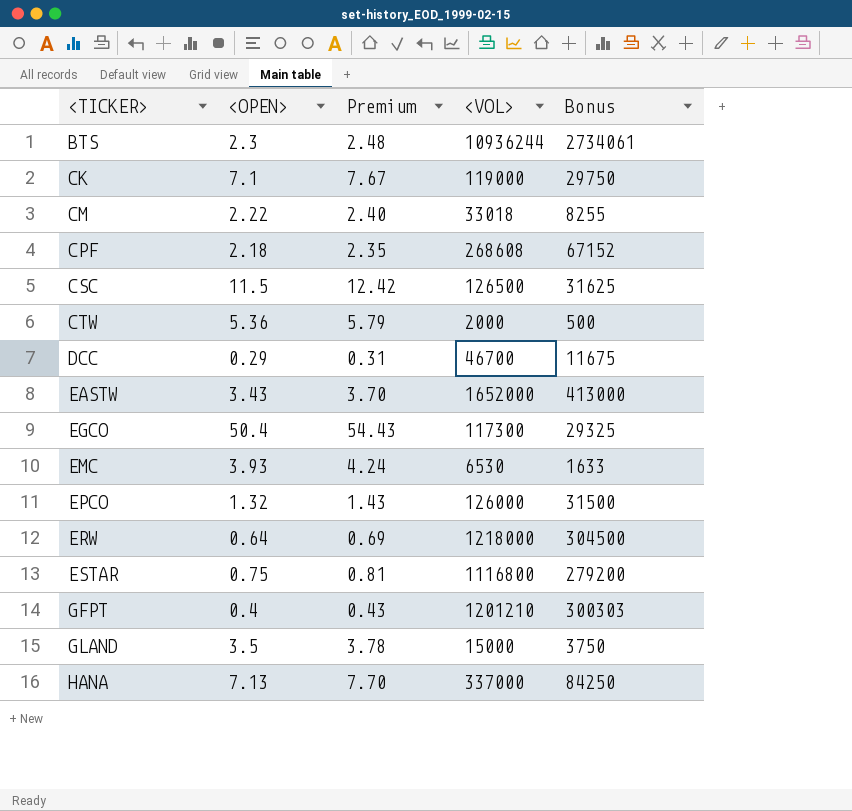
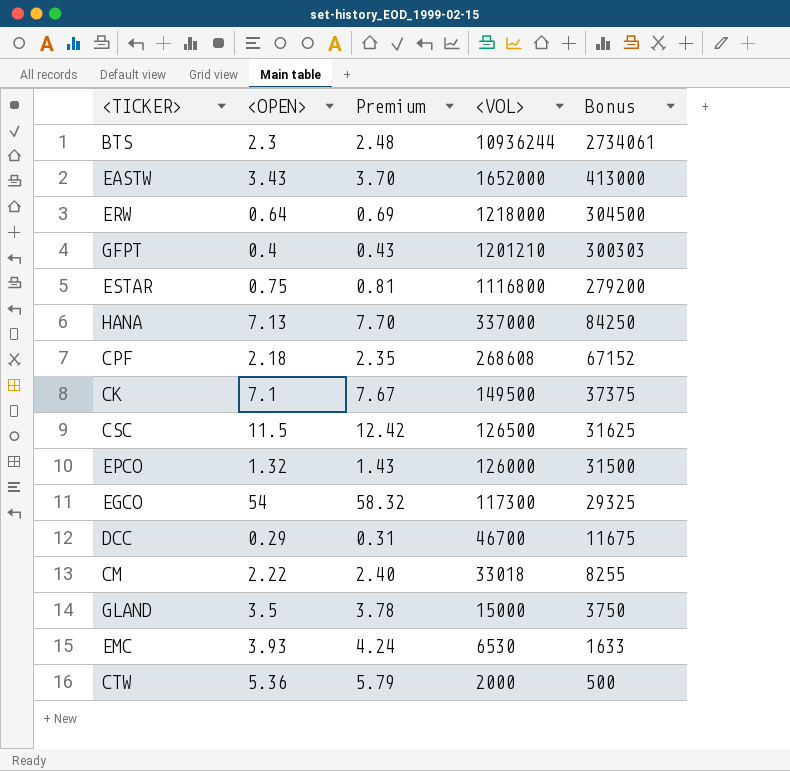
row order: <TICKER> ascending -> <VOL> descending
CK | <VOL>: 119000 -> 149500
CK | Bonus: 29750 -> 37375
EGCO | <OPEN>: 50.4 -> 54
EGCO | Premium: 54.43 -> 58.32

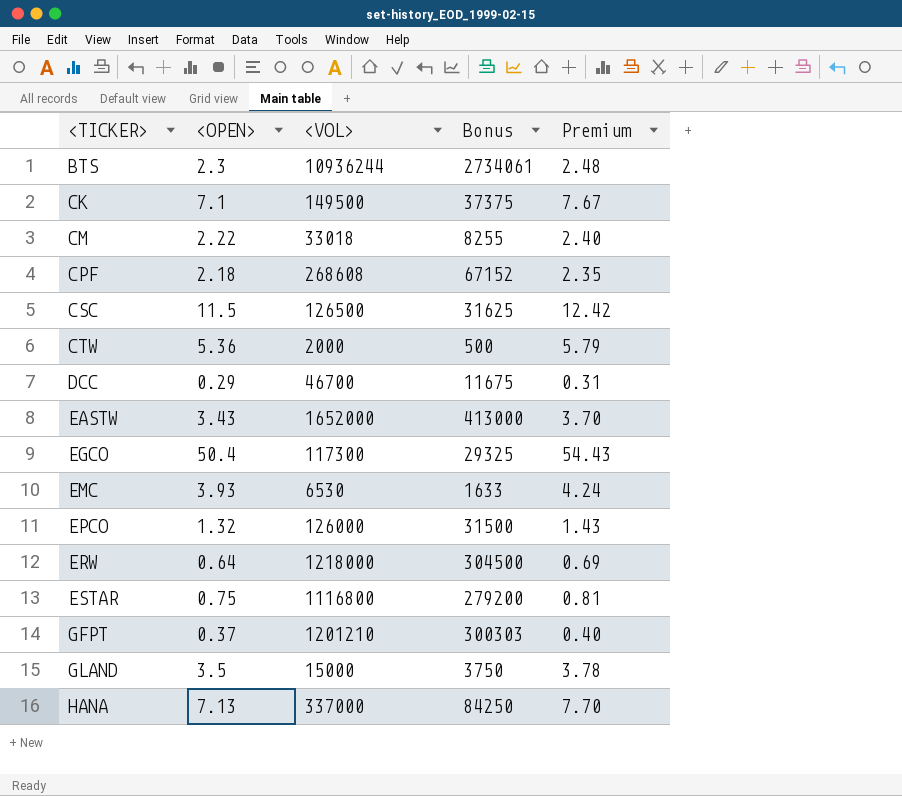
row order: <VOL> descending -> <TICKER> ascending
column Premium | position: 3 -> 5
EGCO | <OPEN>: 54 -> 50.4
EGCO | Premium: 58.32 -> 54.43
GFPT | <OPEN>: 0.4 -> 0.37
GFPT | Premium: 0.43 -> 0.40

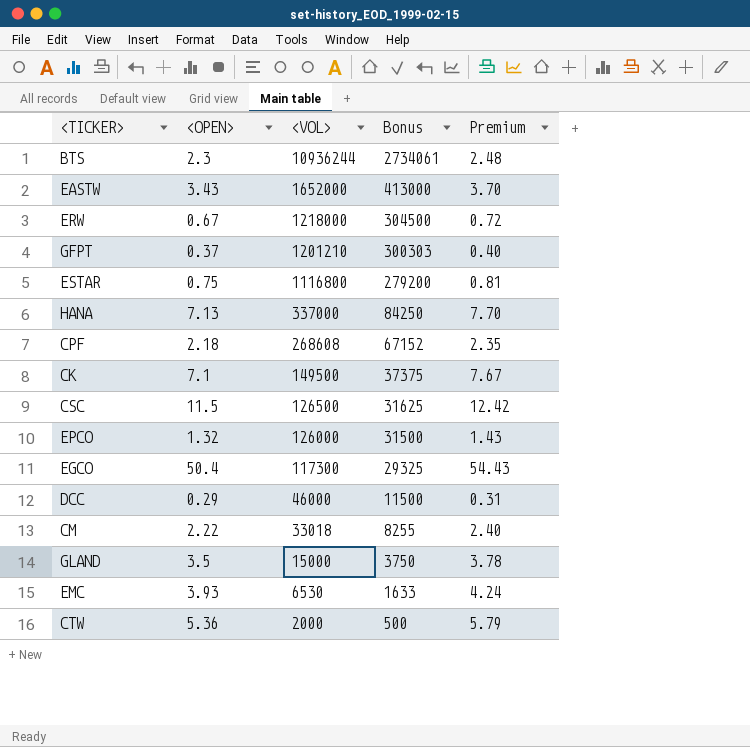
row order: <TICKER> ascending -> <VOL> descending
ERW | <OPEN>: 0.64 -> 0.67
ERW | Premium: 0.69 -> 0.72
DCC | <VOL>: 46700 -> 46000
DCC | Bonus: 11675 -> 11500

